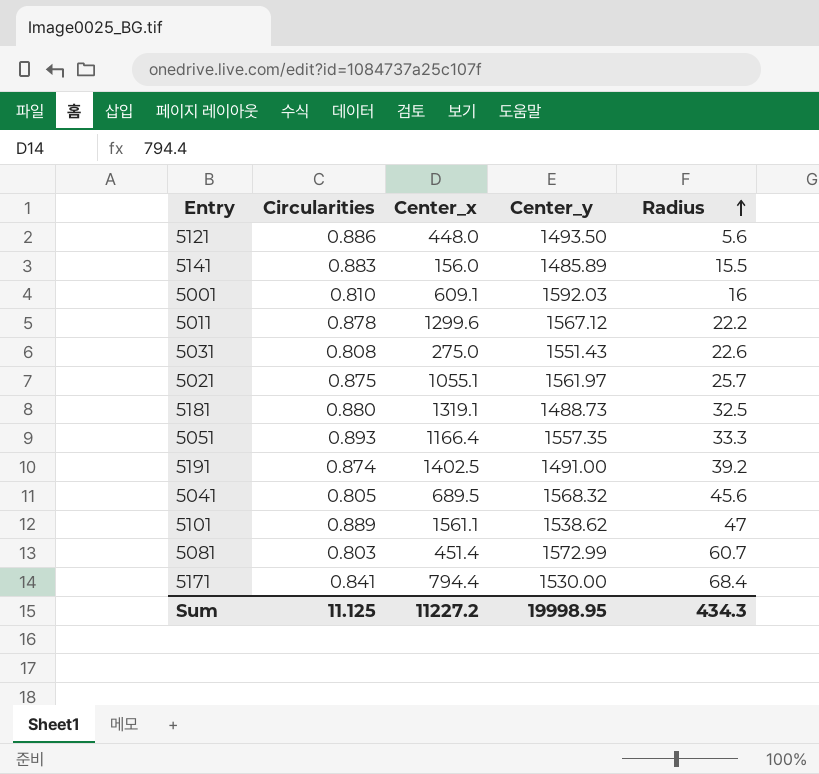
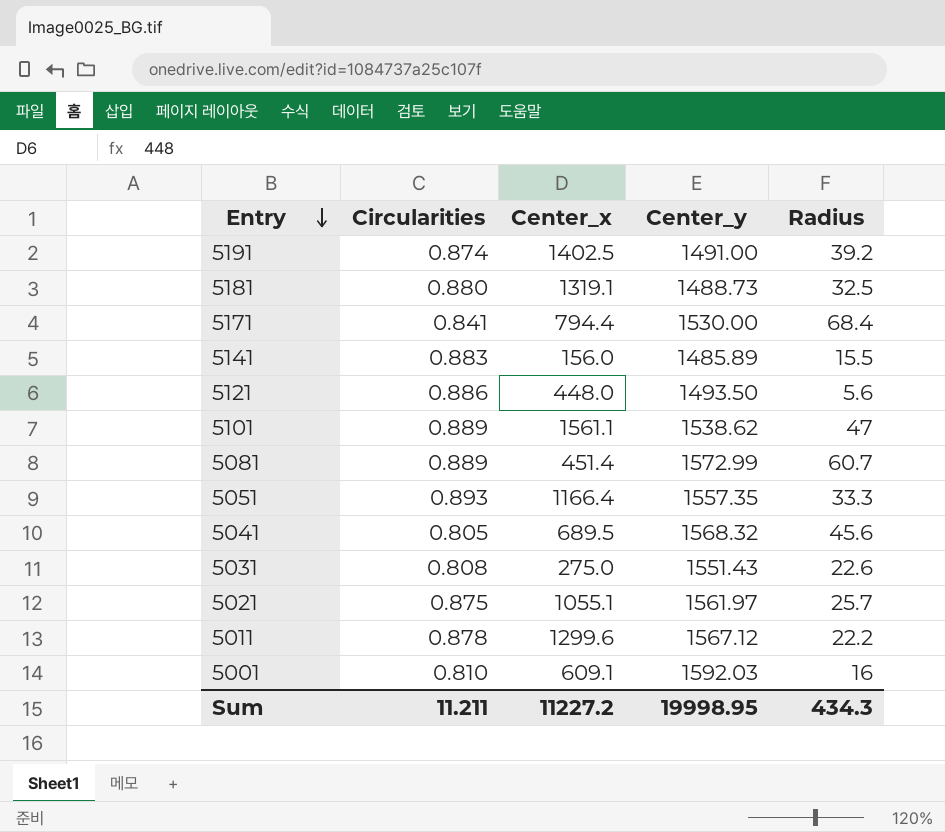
row order: Radius ascending -> Entry descending
5081 | Circularities: 0.803 -> 0.889
Sum | Circularities: 11.125 -> 11.211

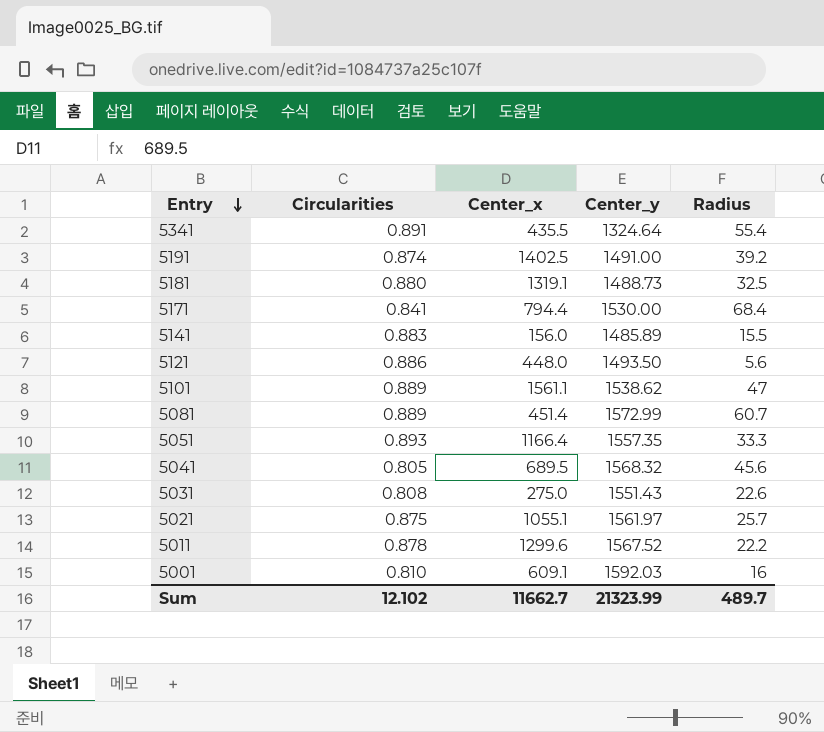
row 5341: none -> 0.891 | 435.5 | 1324.64 | 55.4
5011 | Center_y: 1567.12 -> 1567.52
Sum | Circularities: 11.211 -> 12.102
Sum | Center_x: 11227.2 -> 11662.7
Sum | Center_y: 19998.95 -> 21323.99
Sum | Radius: 434.3 -> 489.7

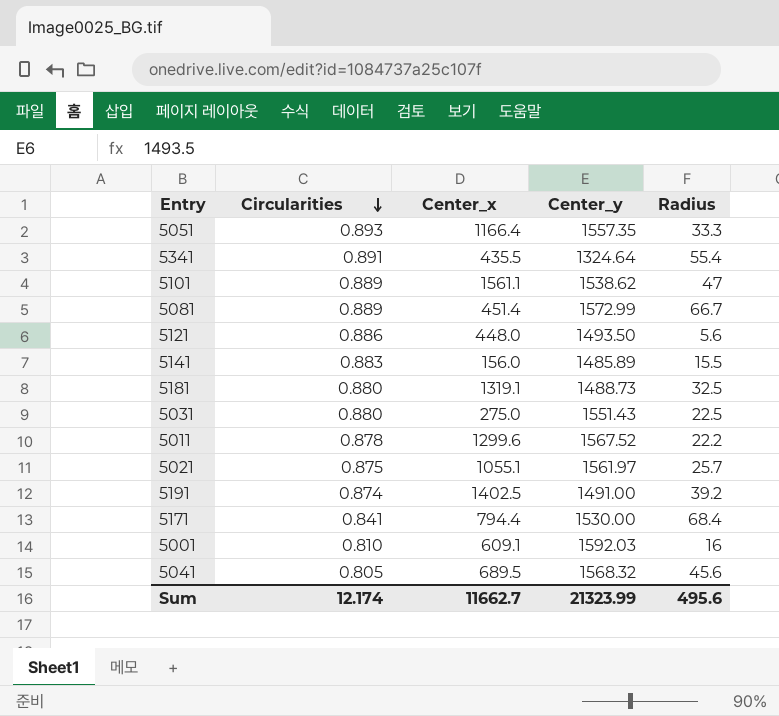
row order: Entry descending -> Circularities descending
5081 | Radius: 60.7 -> 66.7
5031 | Circularities: 0.808 -> 0.880
5031 | Radius: 22.6 -> 22.5
Sum | Circularities: 12.102 -> 12.174
Sum | Radius: 489.7 -> 495.6

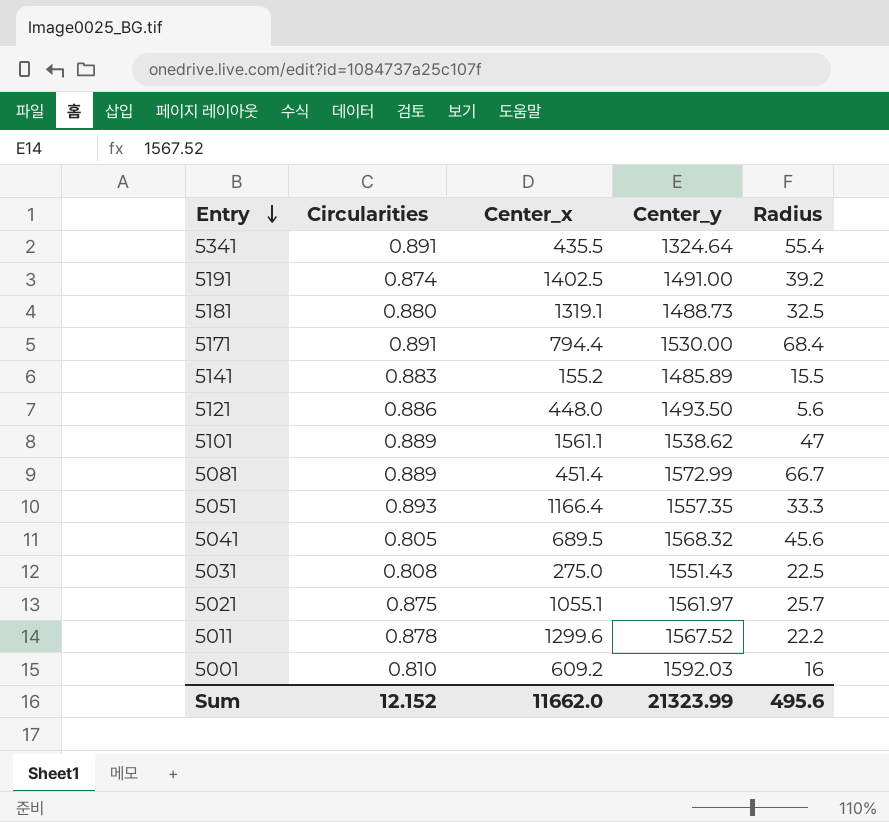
row order: Circularities descending -> Entry descending
5171 | Circularities: 0.841 -> 0.891
5141 | Center_x: 156.0 -> 155.2
5031 | Circularities: 0.880 -> 0.808
5001 | Center_x: 609.1 -> 609.2
Sum | Circularities: 12.174 -> 12.152
Sum | Center_x: 11662.7 -> 11662.0

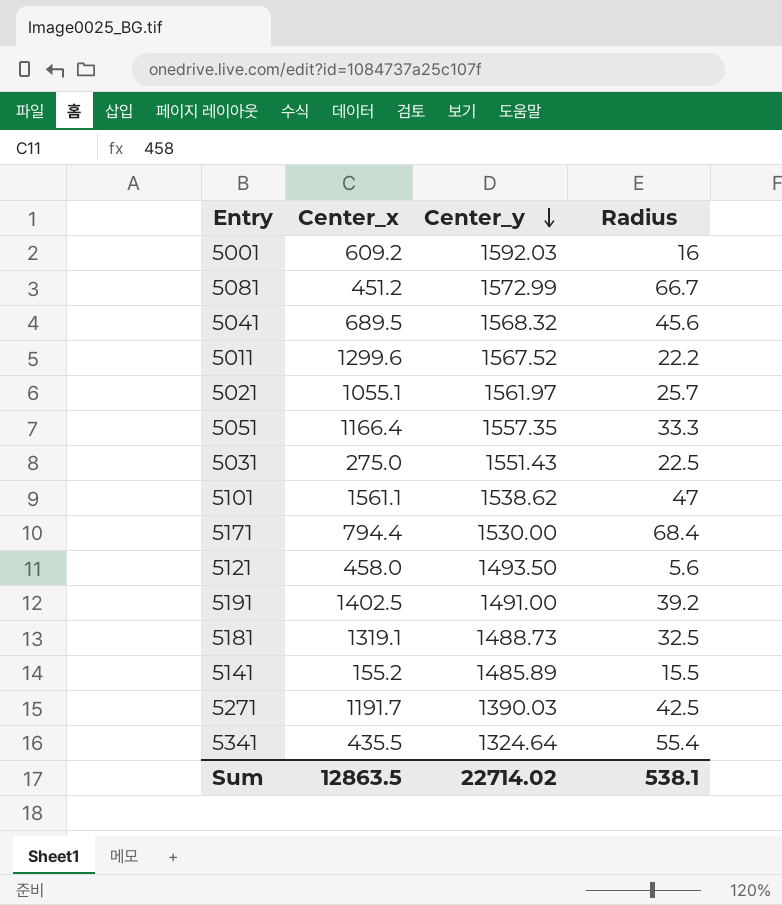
row order: Entry descending -> Center_y descending
column Circularities | position: 2 -> none
5081 | Center_x: 451.4 -> 451.2
5121 | Center_x: 448.0 -> 458.0
row 5271: none -> 1191.7 | 1390.03 | 42.5
Sum | Center_x: 11662.0 -> 12863.5
Sum | Center_y: 21323.99 -> 22714.02
Sum | Radius: 495.6 -> 538.1

